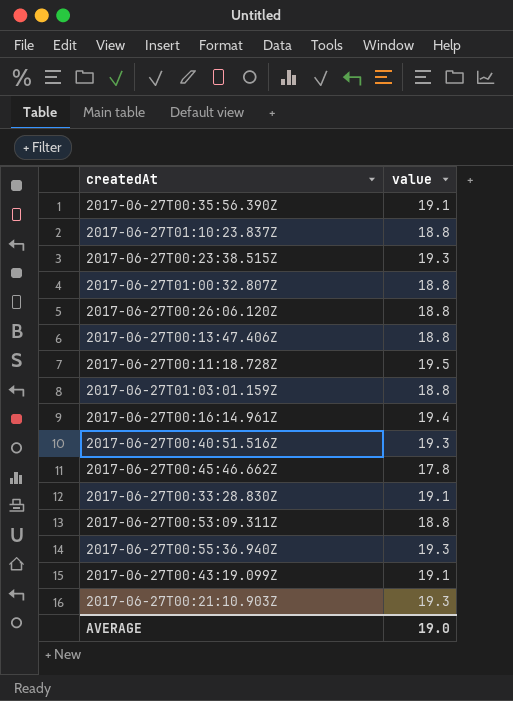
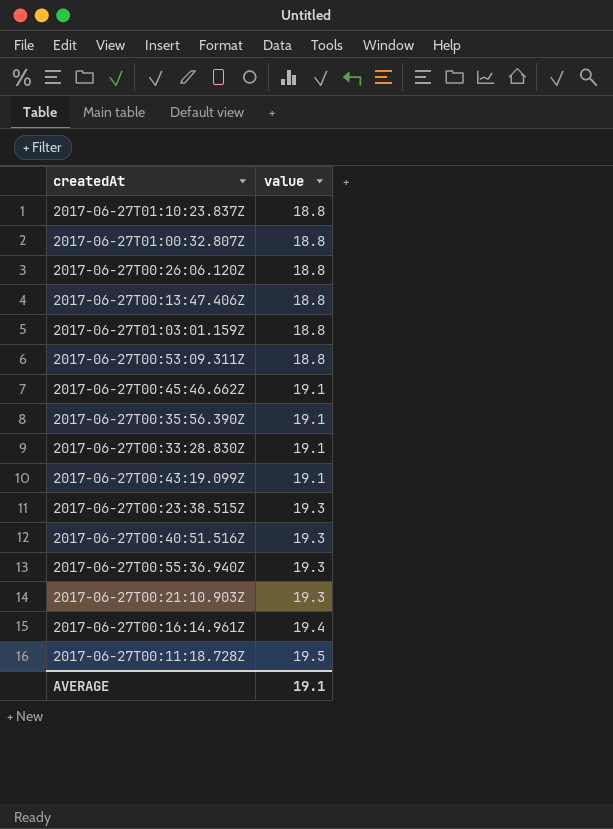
row order: none -> value ascending
2017-06-27T00:45:46.662Z | value: 17.8 -> 19.1
AVERAGE | value: 19.0 -> 19.1

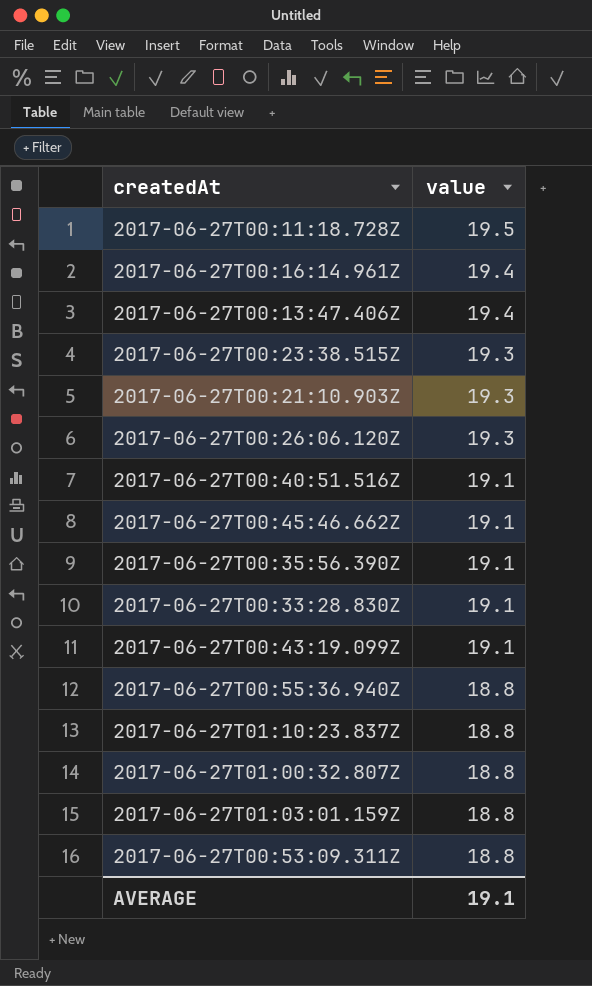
row order: value ascending -> value descending
2017-06-27T00:13:47.406Z | value: 18.8 -> 19.4
2017-06-27T00:26:06.120Z | value: 18.8 -> 19.3
2017-06-27T00:40:51.516Z | value: 19.3 -> 19.1
2017-06-27T00:55:36.940Z | value: 19.3 -> 18.8

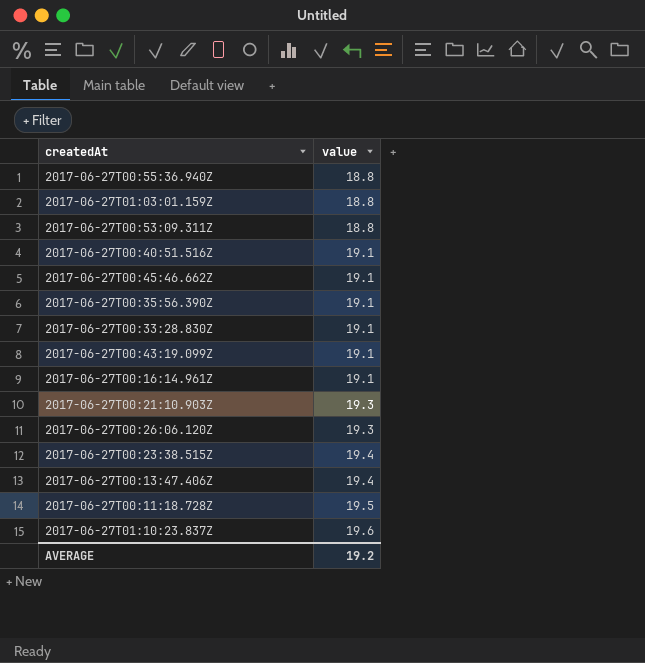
row order: value descending -> value ascending
row 2017-06-27T01:00:32.807Z: 18.8 -> none
2017-06-27T00:16:14.961Z | value: 19.4 -> 19.1
2017-06-27T00:23:38.515Z | value: 19.3 -> 19.4
2017-06-27T01:10:23.837Z | value: 18.8 -> 19.6
AVERAGE | value: 19.1 -> 19.2

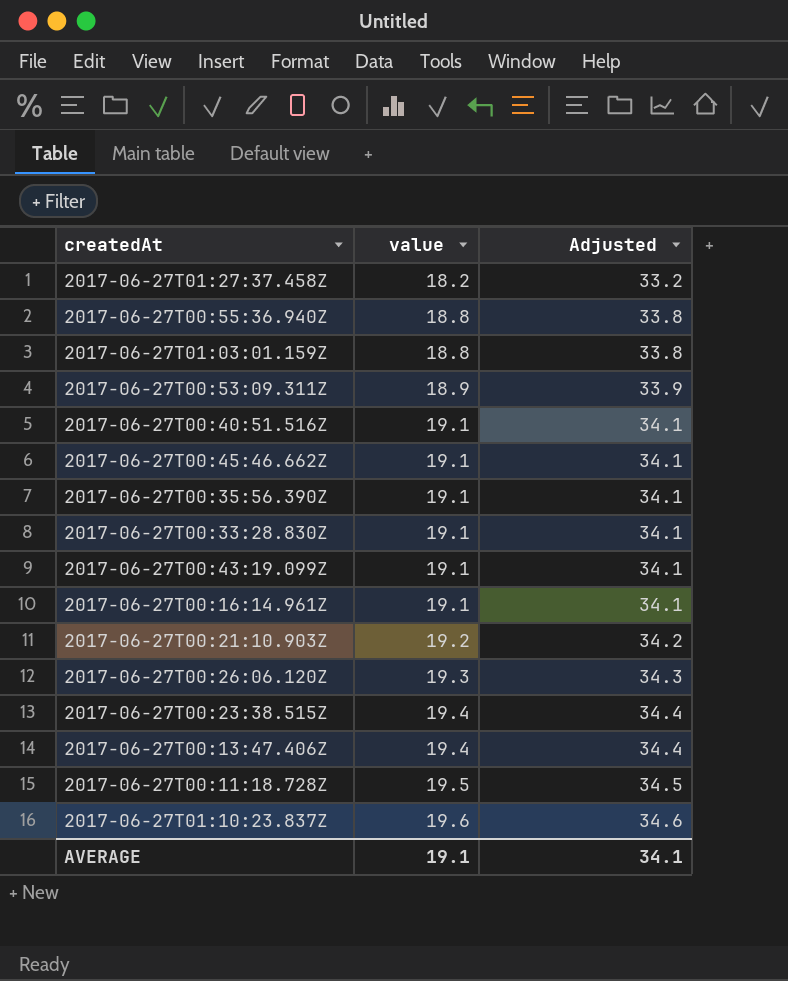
column Adjusted | formula: none -> [value] + 15
row 2017-06-27T01:27:37.458Z: none -> 18.2 | 33.2
2017-06-27T00:53:09.311Z | value: 18.8 -> 18.9
2017-06-27T00:21:10.903Z | value: 19.3 -> 19.2
AVERAGE | value: 19.2 -> 19.1

